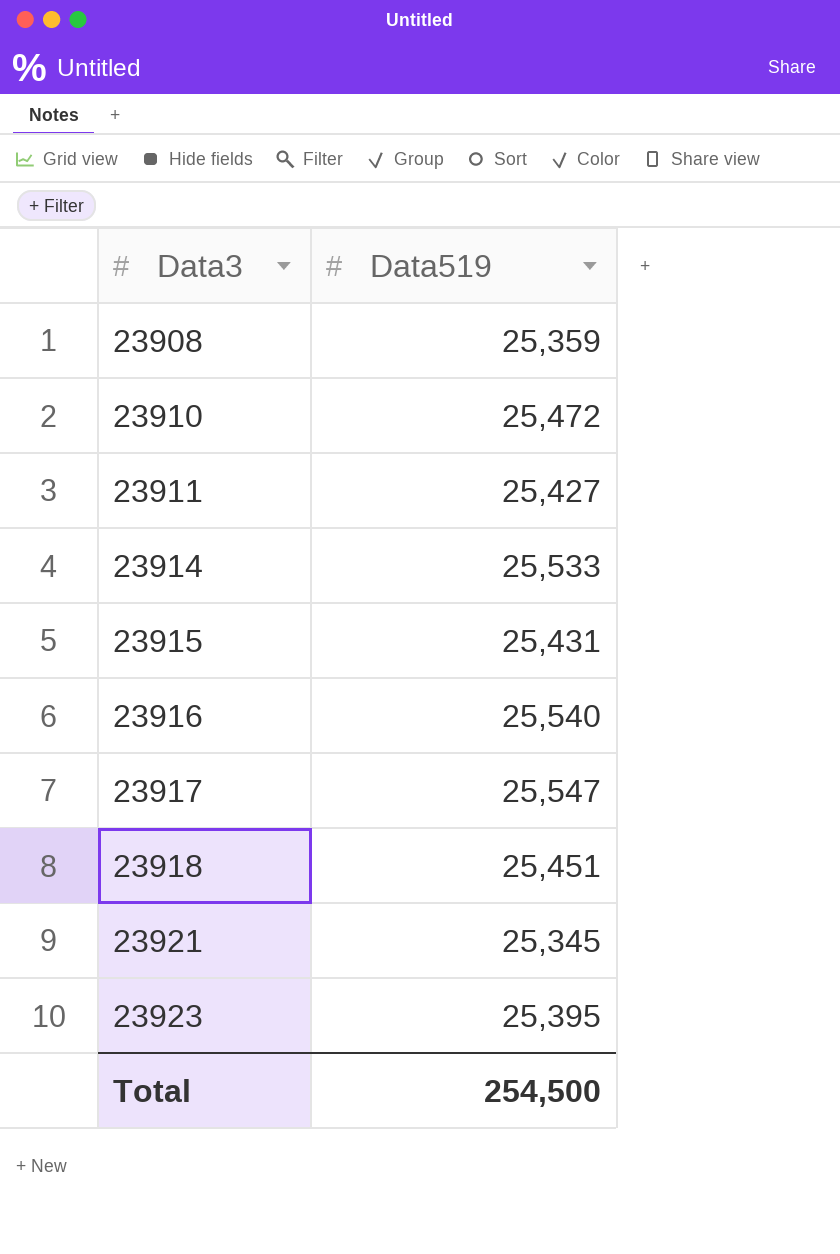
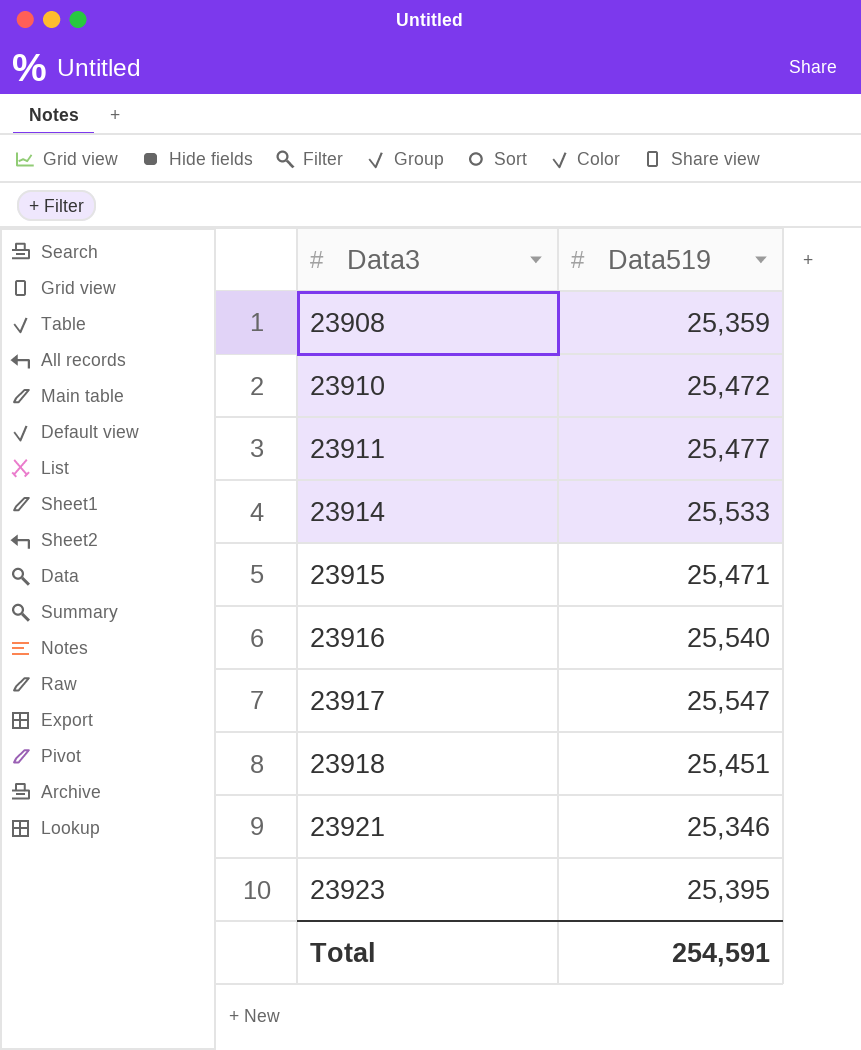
23911 | Data519: 25,427 -> 25,477
23915 | Data519: 25,431 -> 25,471
23921 | Data519: 25,345 -> 25,346
Total | Data519: 254,500 -> 254,591

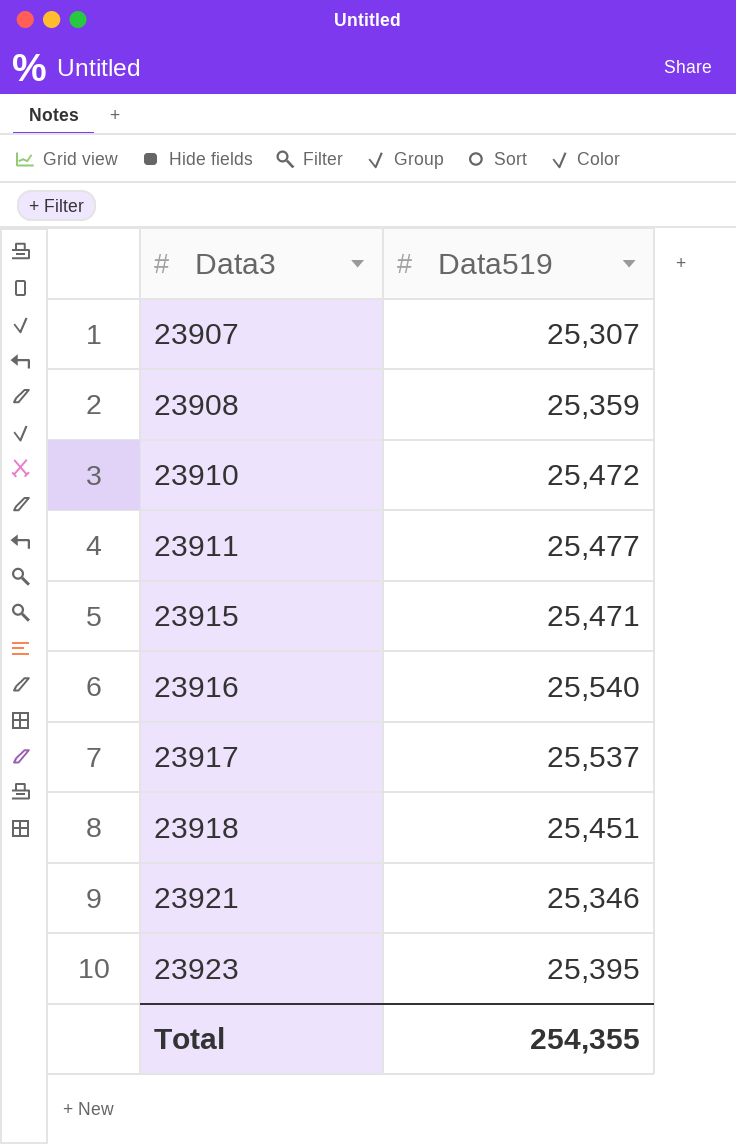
row 23914: 25,533 -> none
row 23907: none -> 25,307
23917 | Data519: 25,547 -> 25,537
Total | Data519: 254,591 -> 254,355

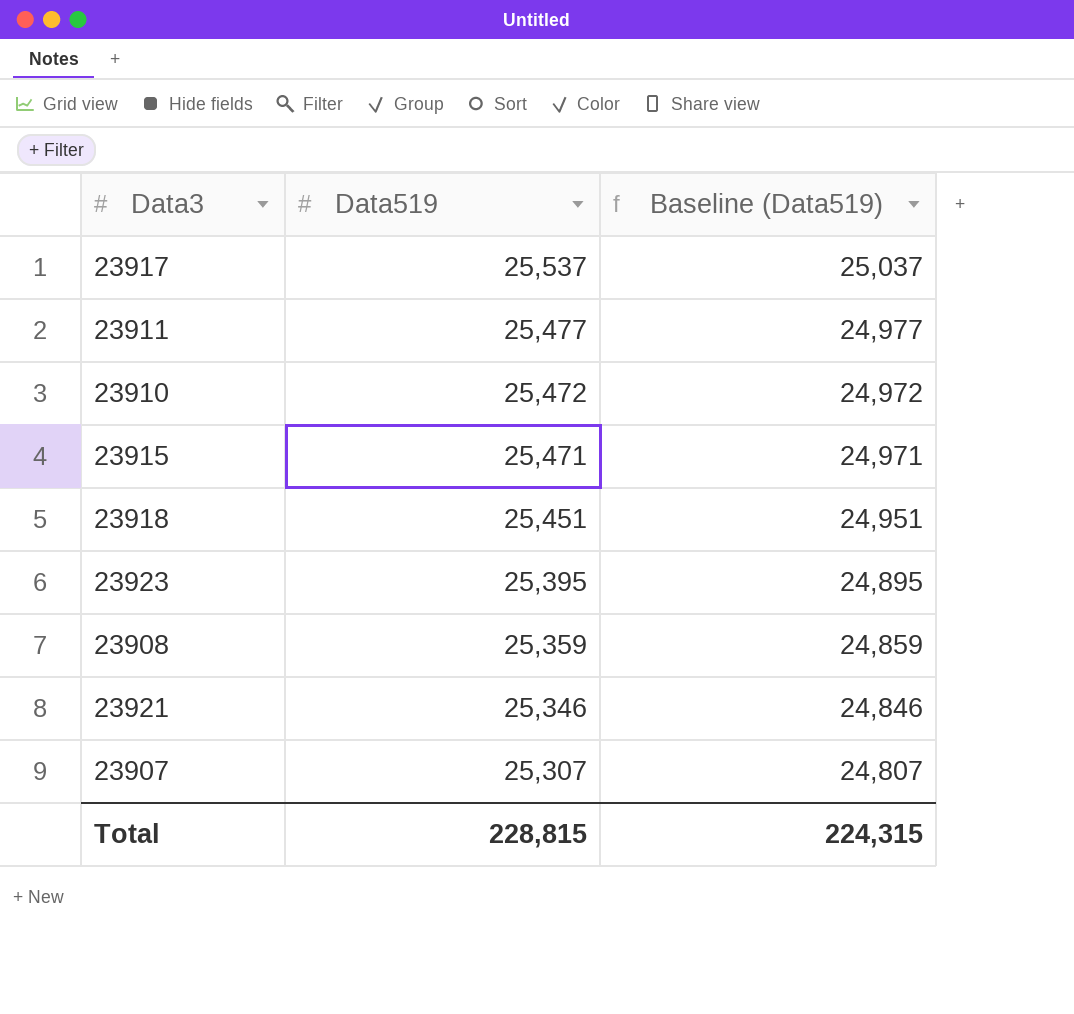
row order: Data3 ascending -> Data519 descending
column Baseline (Data519) | formula: none -> [Data519] - 500
row 23916: 25,540 -> none
Total | Data519: 254,355 -> 228,815

